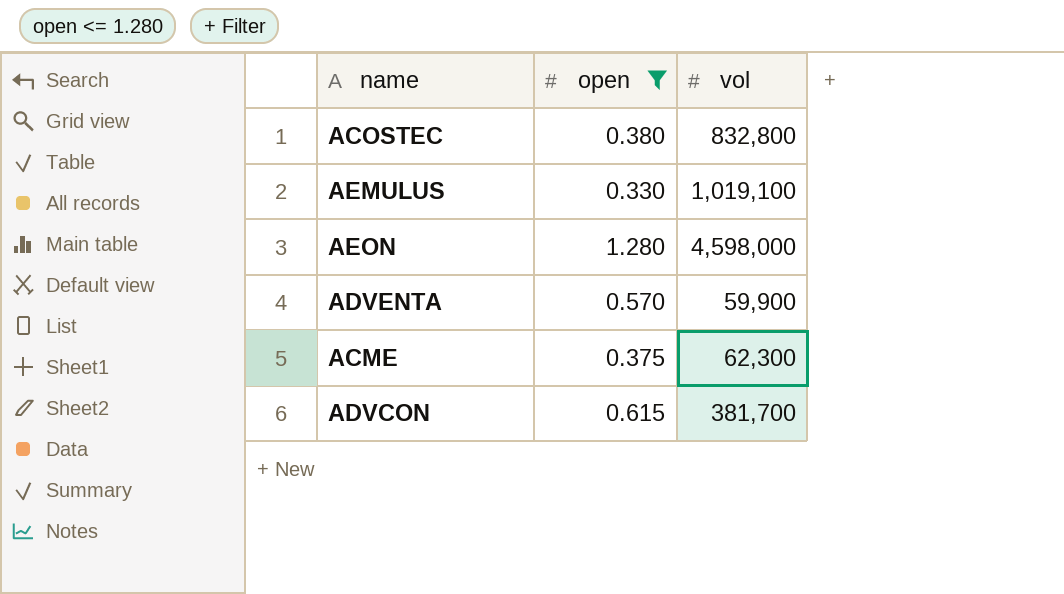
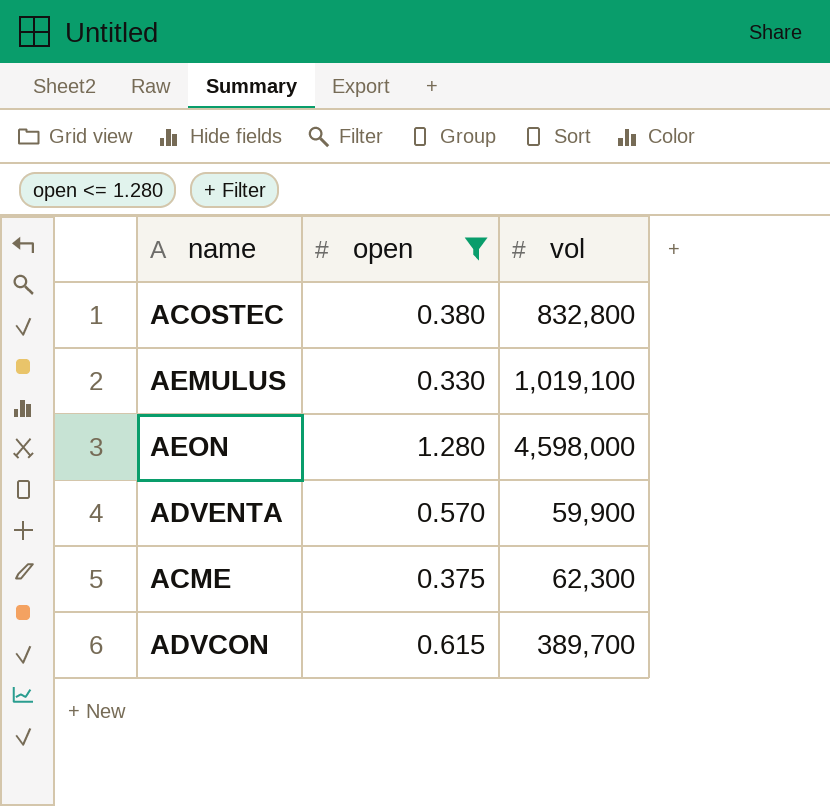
ADVCON | vol: 381,700 -> 389,700

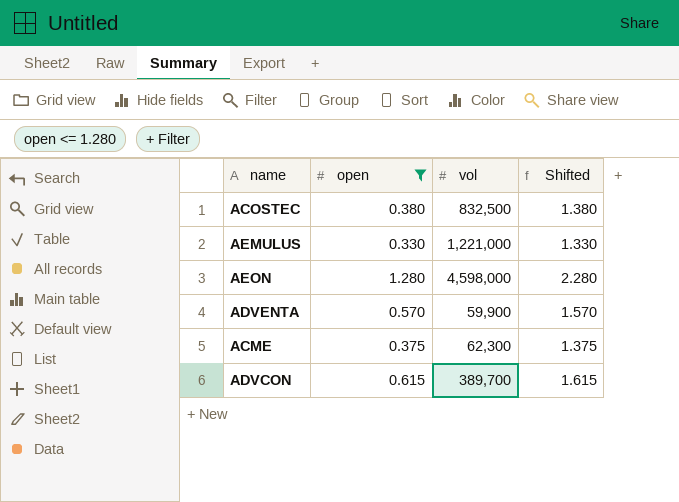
column Shifted | formula: none -> [open] + 1
ACOSTEC | vol: 832,800 -> 832,500
AEMULUS | vol: 1,019,100 -> 1,221,000

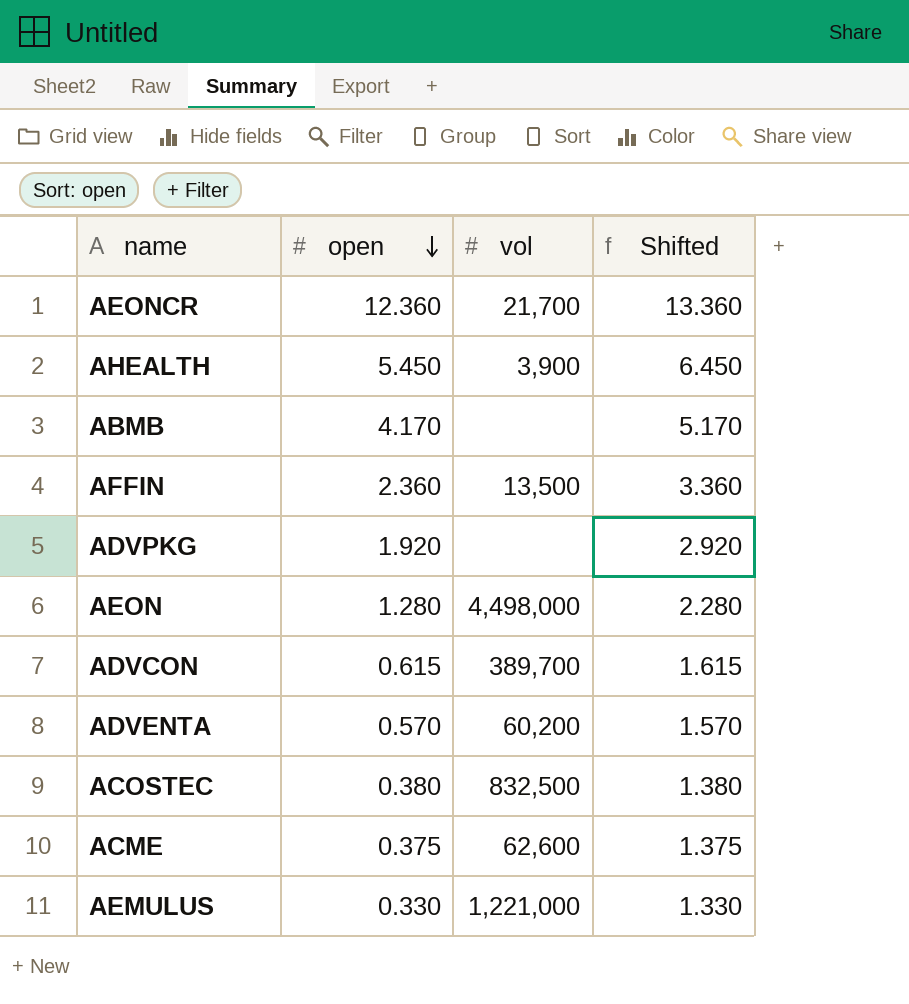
filter: open <= 1.280 -> none
row order: none -> open descending
AEON | vol: 4,598,000 -> 4,498,000
ADVENTA | vol: 59,900 -> 60,200
ACME | vol: 62,300 -> 62,600

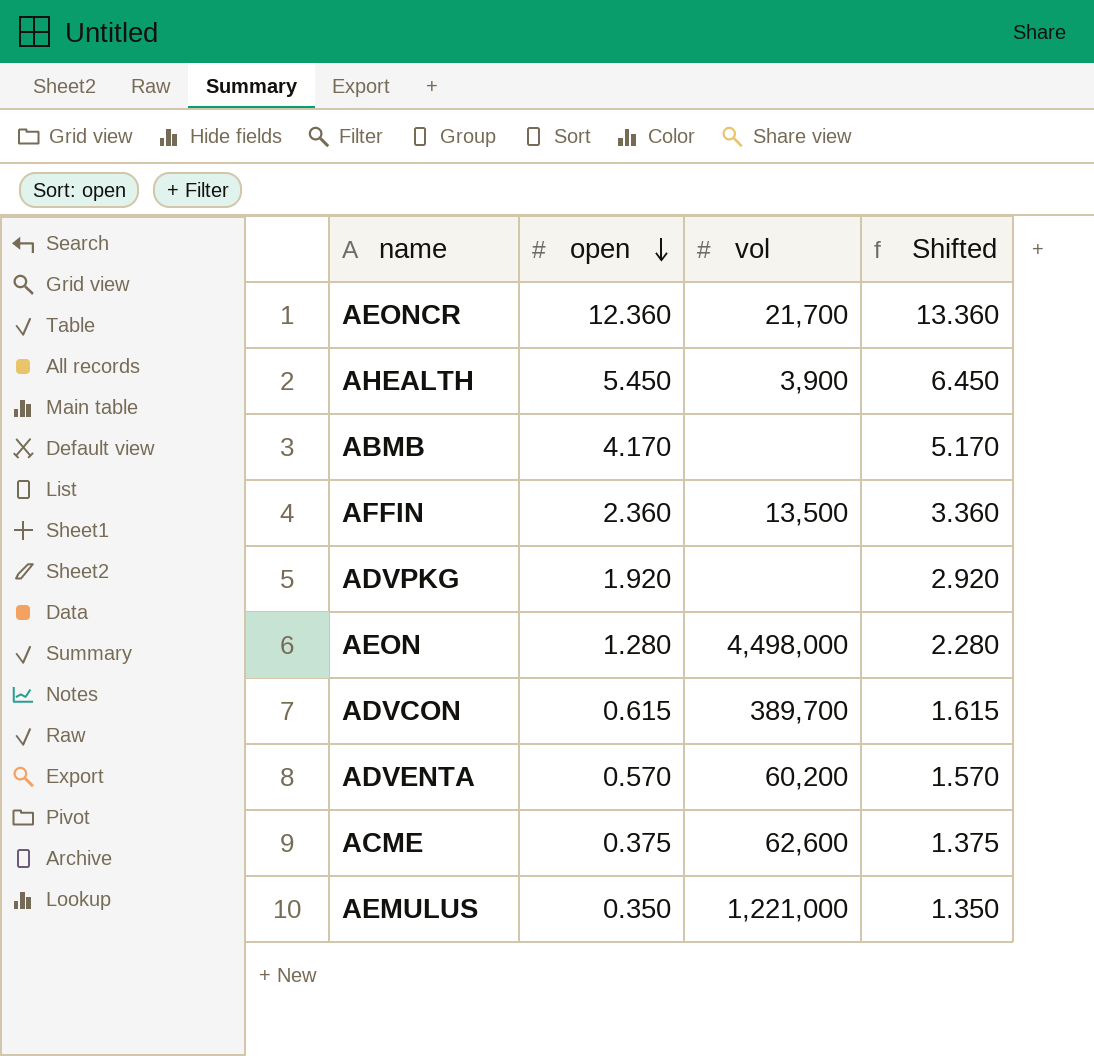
row ACOSTEC: 0.380 | 832,500 | 1.380 -> none
AEMULUS | open: 0.330 -> 0.350
AEMULUS | Shifted: 1.330 -> 1.350

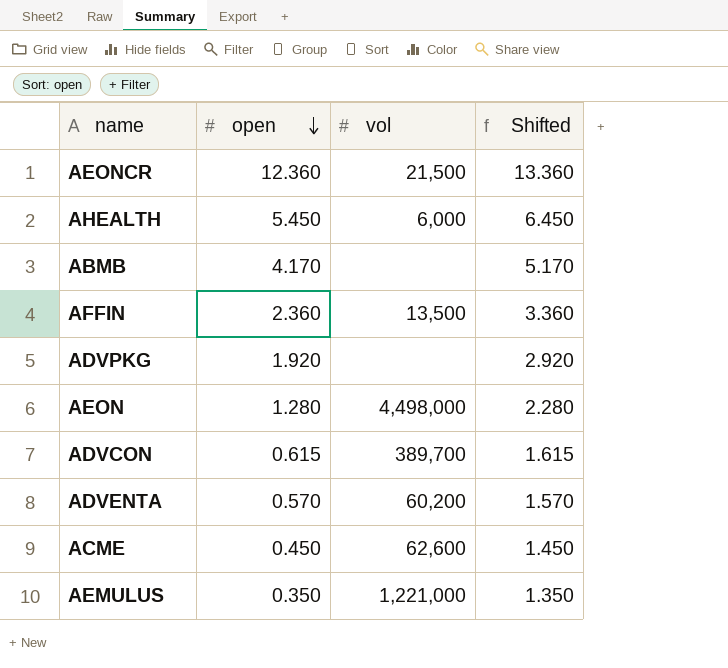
AEONCR | vol: 21,700 -> 21,500
AHEALTH | vol: 3,900 -> 6,000
ACME | open: 0.375 -> 0.450
ACME | Shifted: 1.375 -> 1.450

